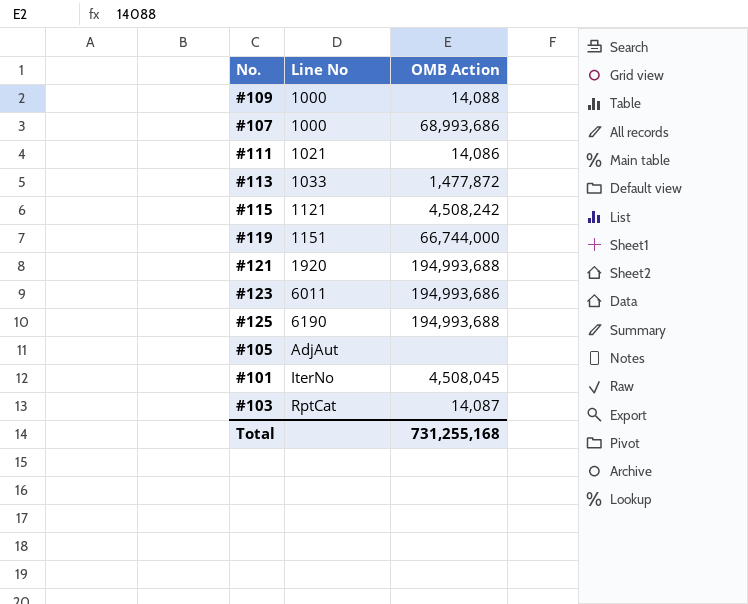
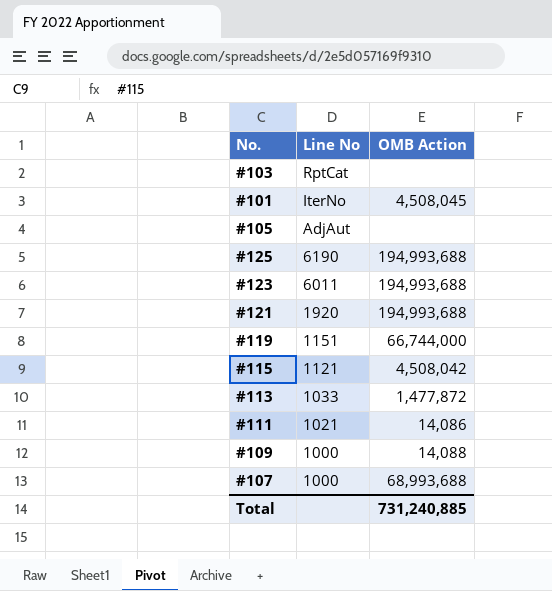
row order: Line No ascending -> Line No descending
#103 | OMB Action: 14,087 -> none
#123 | OMB Action: 194,993,686 -> 194,993,688
#115 | OMB Action: 4,508,242 -> 4,508,042
#107 | OMB Action: 68,993,686 -> 68,993,688
Total | OMB Action: 731,255,168 -> 731,240,885

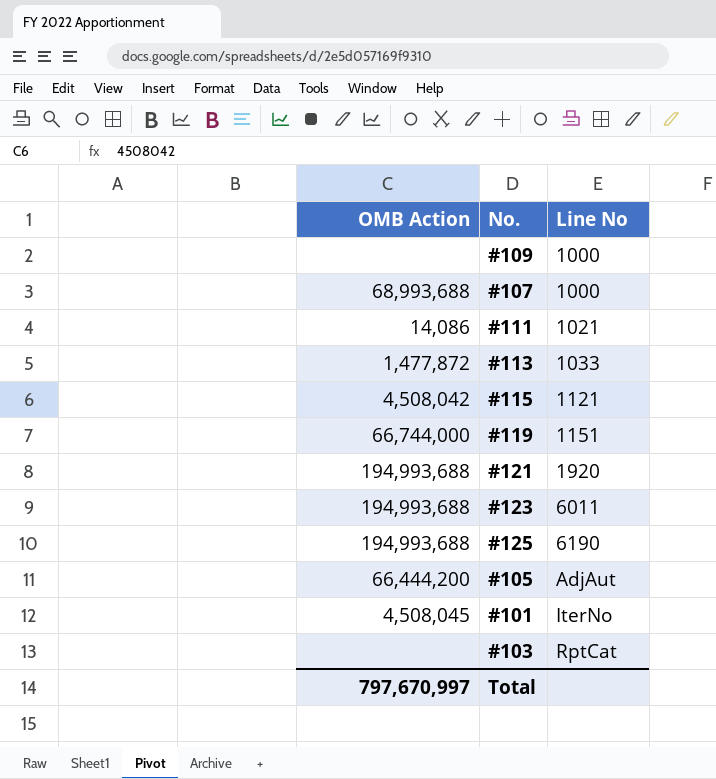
row order: Line No descending -> Line No ascending
column OMB Action | position: 3 -> 1
#109 | OMB Action: 14,088 -> none
#105 | OMB Action: none -> 66,444,200
Total | OMB Action: 731,240,885 -> 797,670,997

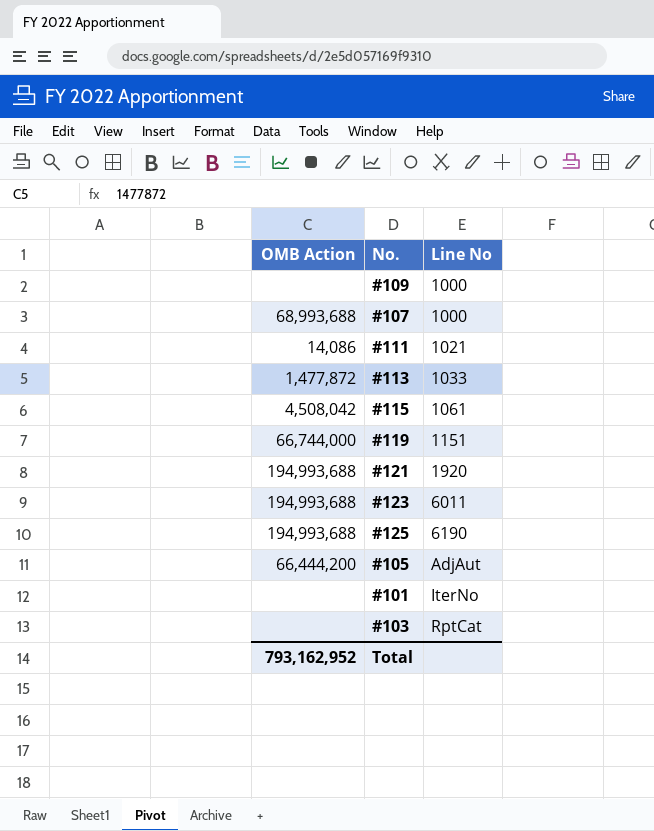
#115 | Line No: 1121 -> 1061
#101 | OMB Action: 4,508,045 -> none
Total | OMB Action: 797,670,997 -> 793,162,952

